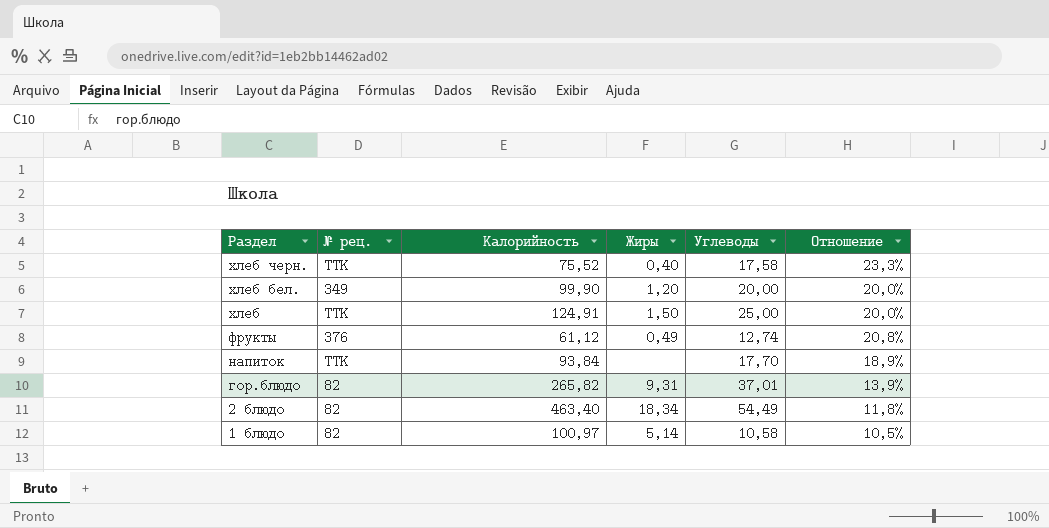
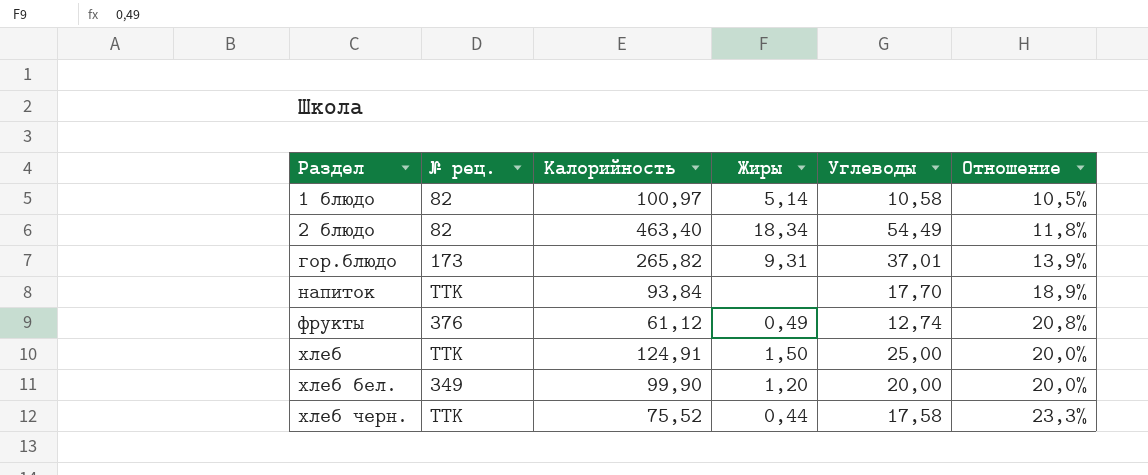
row order: Раздел descending -> Раздел ascending
гор.блюдо | № рец.: 82 -> 173
хлеб черн. | Жиры: 0,40 -> 0,44

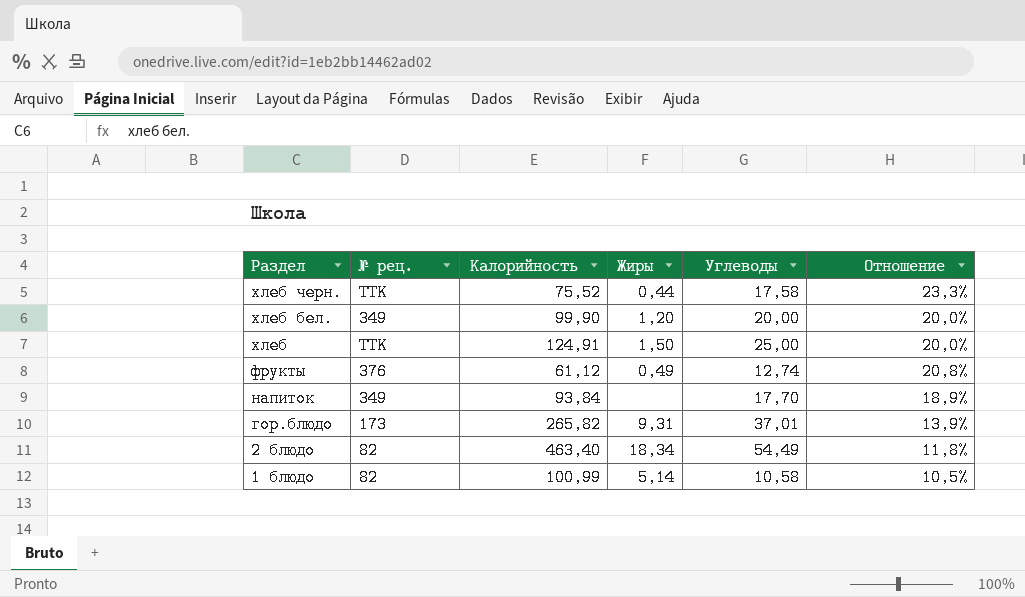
row order: Раздел ascending -> Раздел descending
напиток | № рец.: ТТК -> 349
1 блюдо | Калорийность: 100,97 -> 100,99

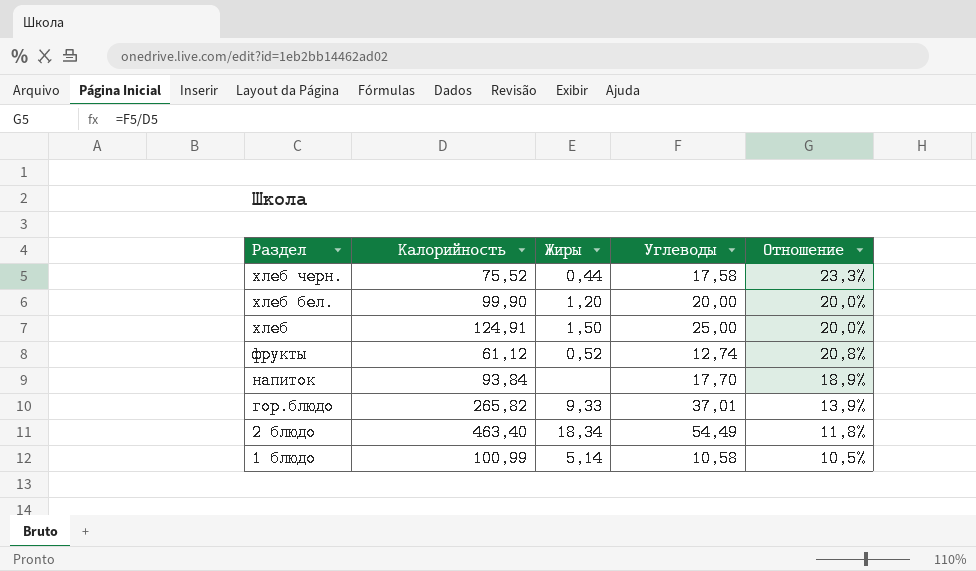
column № рец. | position: 2 -> none
фрукты | Жиры: 0,49 -> 0,52
гор.блюдо | Жиры: 9,31 -> 9,33

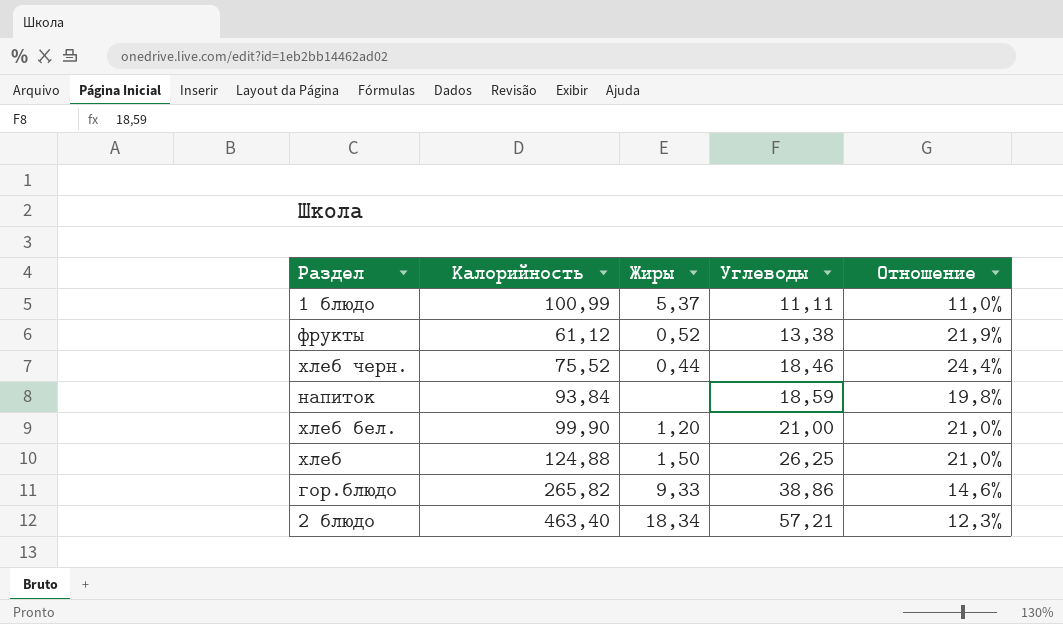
row order: Раздел descending -> Углеводы ascending
1 блюдо | Жиры: 5,14 -> 5,37
1 блюдо | Углеводы: 10,58 -> 11,11
1 блюдо | Отношение: 10,5% -> 11,0%
фрукты | Углеводы: 12,74 -> 13,38
фрукты | Отношение: 20,8% -> 21,9%
хлеб черн. | Углеводы: 17,58 -> 18,46
хлеб черн. | Отношение: 23,3% -> 24,4%
напиток | Углеводы: 17,70 -> 18,59
напиток | Отношение: 18,9% -> 19,8%
хлеб бел. | Углеводы: 20,00 -> 21,00
хлеб бел. | Отношение: 20,0% -> 21,0%
хлеб | Калорийность: 124,91 -> 124,88
хлеб | Углеводы: 25,00 -> 26,25
хлеб | Отношение: 20,0% -> 21,0%
гор.блюдо | Углеводы: 37,01 -> 38,86
гор.блюдо | Отношение: 13,9% -> 14,6%
2 блюдо | Углеводы: 54,49 -> 57,21
2 блюдо | Отношение: 11,8% -> 12,3%

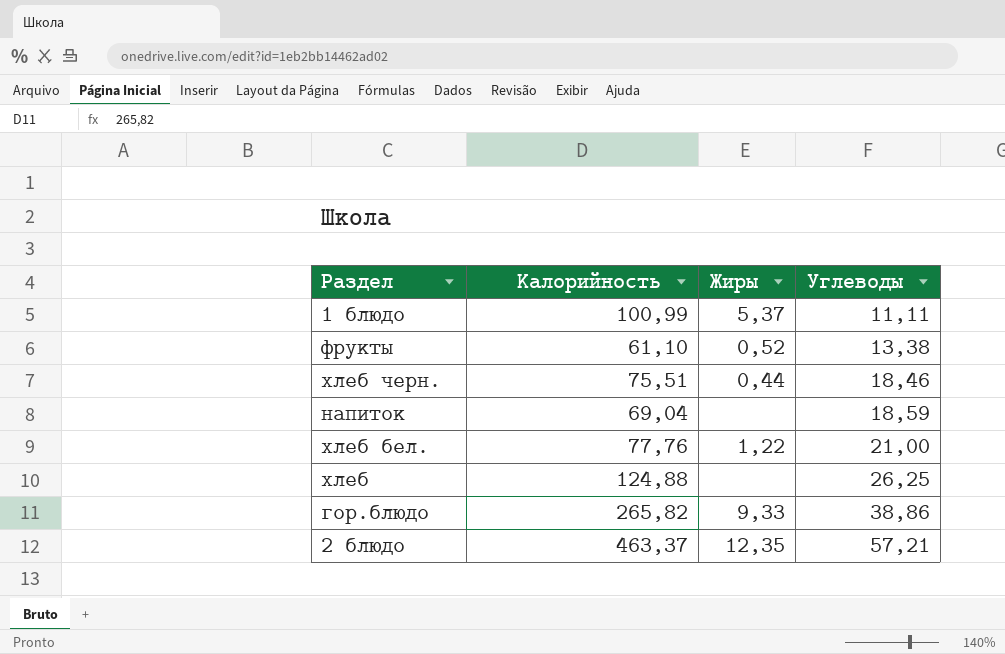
column Отношение | formula: [Углеводы] / [Калорийность] -> none
фрукты | Калорийность: 61,12 -> 61,10
хлеб черн. | Калорийность: 75,52 -> 75,51
напиток | Калорийность: 93,84 -> 69,04
хлеб бел. | Калорийность: 99,90 -> 77,76
хлеб бел. | Жиры: 1,20 -> 1,22
хлеб | Жиры: 1,50 -> none
2 блюдо | Калорийность: 463,40 -> 463,37
2 блюдо | Жиры: 18,34 -> 12,35

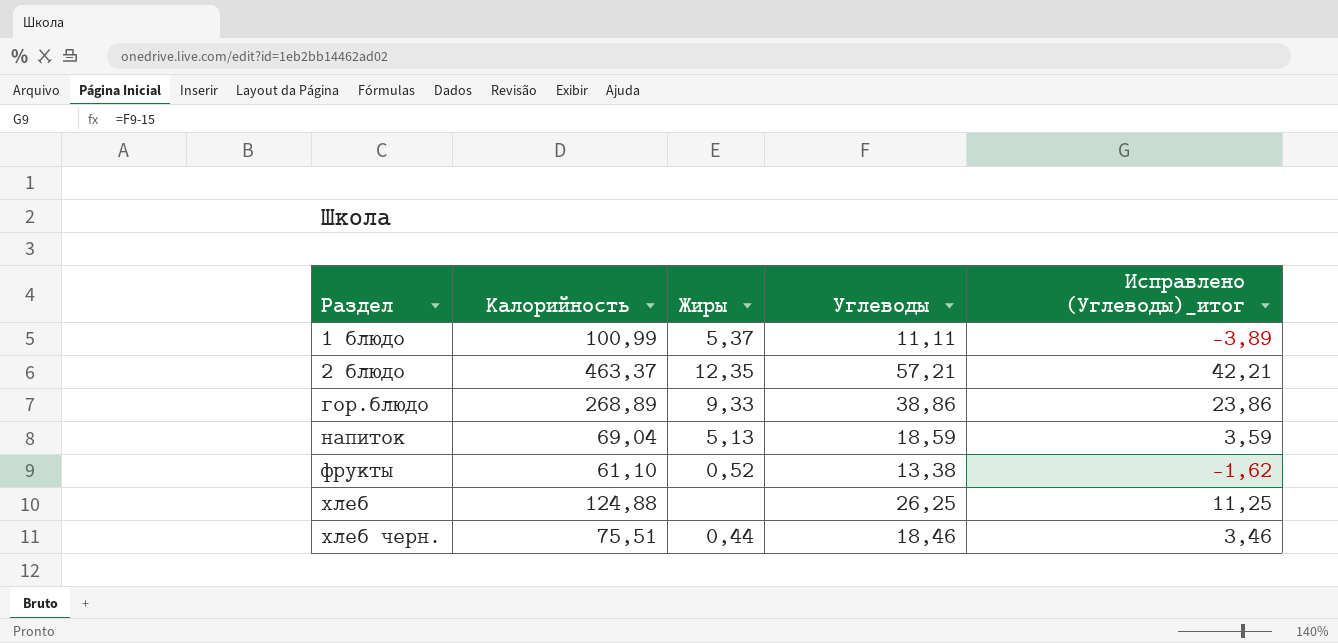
row order: Углеводы ascending -> Раздел ascending
column Исправлено (Углеводы)_итог | formula: none -> [Углеводы] - 15
row хлеб бел.: 77,76 | 1,22 | 21,00 -> none
гор.блюдо | Калорийность: 265,82 -> 268,89
напиток | Жиры: none -> 5,13

